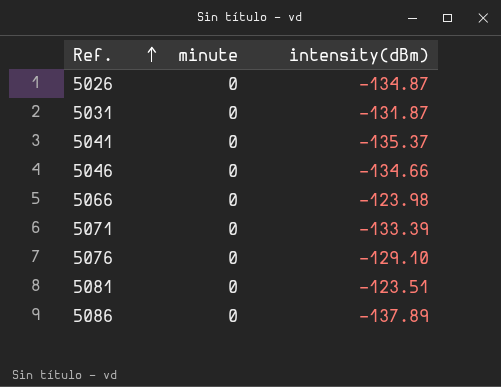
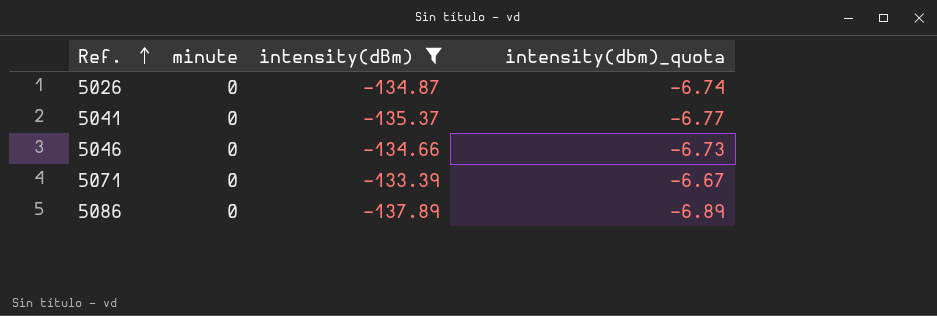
filter: none -> intensity(dBm) <= -133.39
column intensity(dbm)_quota | formula: none -> [intensity(dBm)] * 0.05

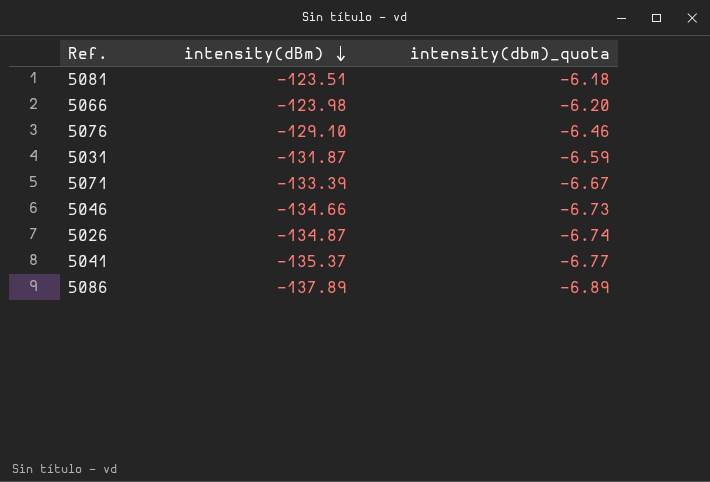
filter: intensity(dBm) <= -133.39 -> none
row order: Ref. ascending -> intensity(dBm) descending
column minute | position: 2 -> none

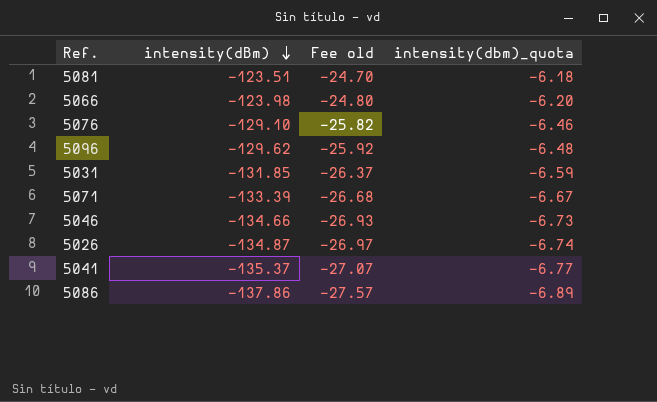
column Fee old | formula: none -> [intensity(dBm)] * 0.2
row 5096: none -> -129.62 | -25.92 | -6.48
5031 | intensity(dBm): -131.87 -> -131.85
5086 | intensity(dBm): -137.89 -> -137.86

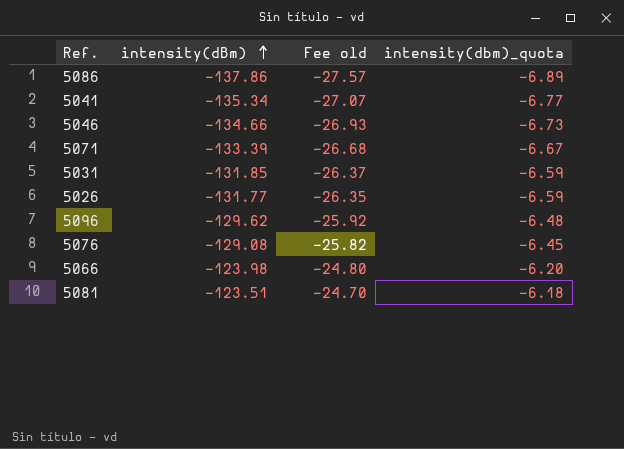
row order: intensity(dBm) descending -> intensity(dBm) ascending
5041 | intensity(dBm): -135.37 -> -135.34
5026 | intensity(dBm): -134.87 -> -131.77
5026 | Fee old: -26.97 -> -26.35
5026 | intensity(dbm)_quota: -6.74 -> -6.59
5076 | intensity(dBm): -129.10 -> -129.08
5076 | intensity(dbm)_quota: -6.46 -> -6.45

